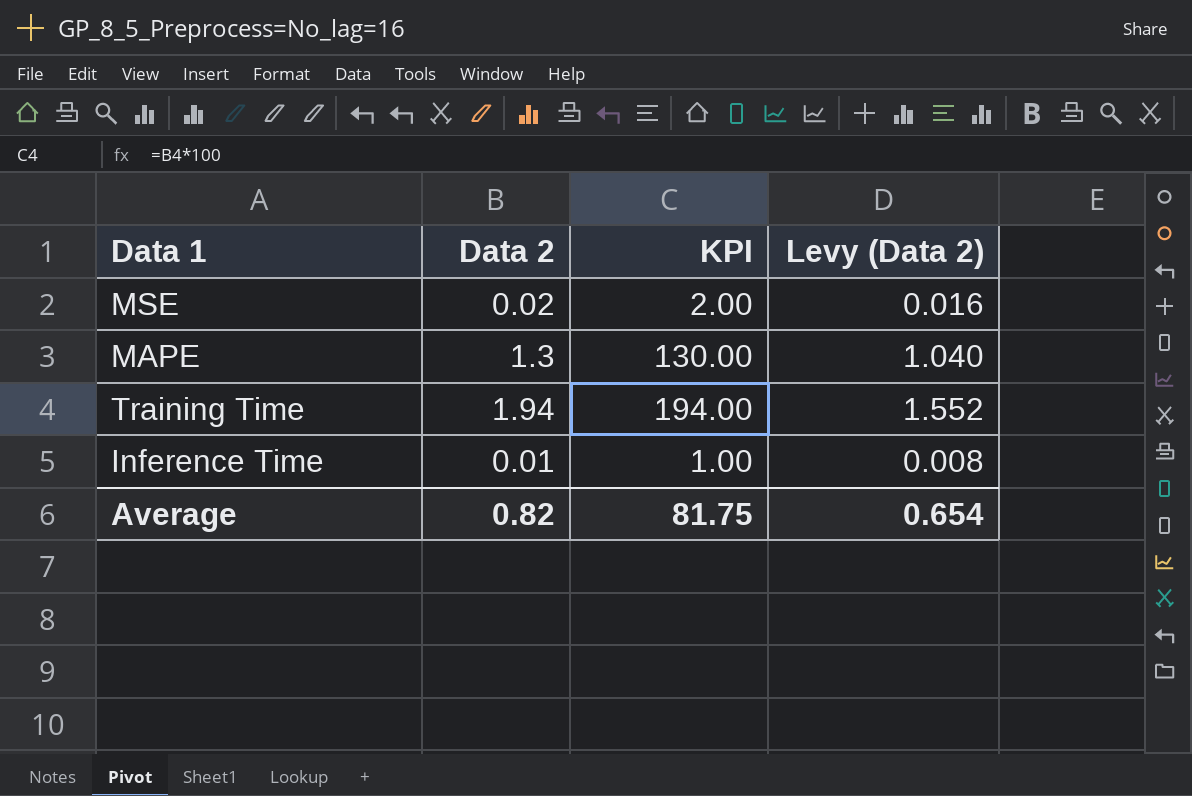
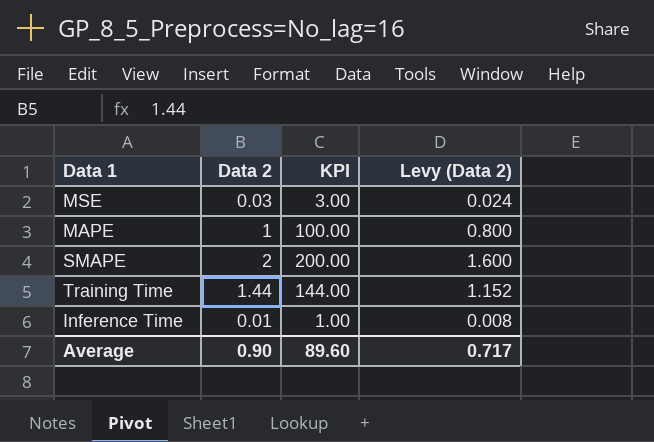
MSE | Data 2: 0.02 -> 0.03
MSE | KPI: 2.00 -> 3.00
MSE | Levy (Data 2): 0.016 -> 0.024
MAPE | Data 2: 1.3 -> 1
MAPE | KPI: 130.00 -> 100.00
MAPE | Levy (Data 2): 1.040 -> 0.800
row SMAPE: none -> 2 | 200.00 | 1.600
Training Time | Data 2: 1.94 -> 1.44
Training Time | KPI: 194.00 -> 144.00
Training Time | Levy (Data 2): 1.552 -> 1.152
Average | Data 2: 0.82 -> 0.90
Average | KPI: 81.75 -> 89.60
Average | Levy (Data 2): 0.654 -> 0.717

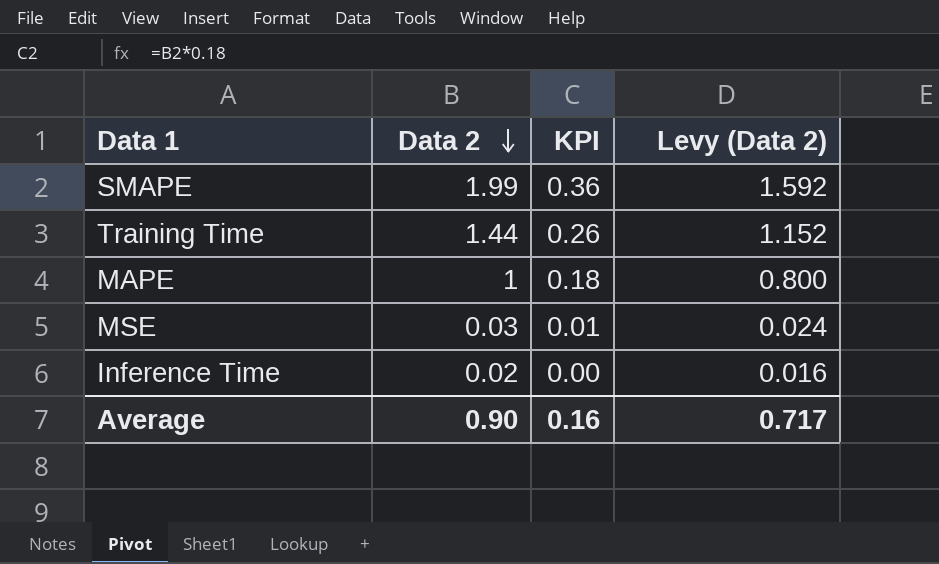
row order: none -> Data 2 descending
column KPI | formula: [Data 2] * 100 -> [Data 2] * 0.18
SMAPE | Data 2: 2 -> 1.99
SMAPE | Levy (Data 2): 1.600 -> 1.592
Inference Time | Data 2: 0.01 -> 0.02
Inference Time | Levy (Data 2): 0.008 -> 0.016
Average | KPI: 89.60 -> 0.16

